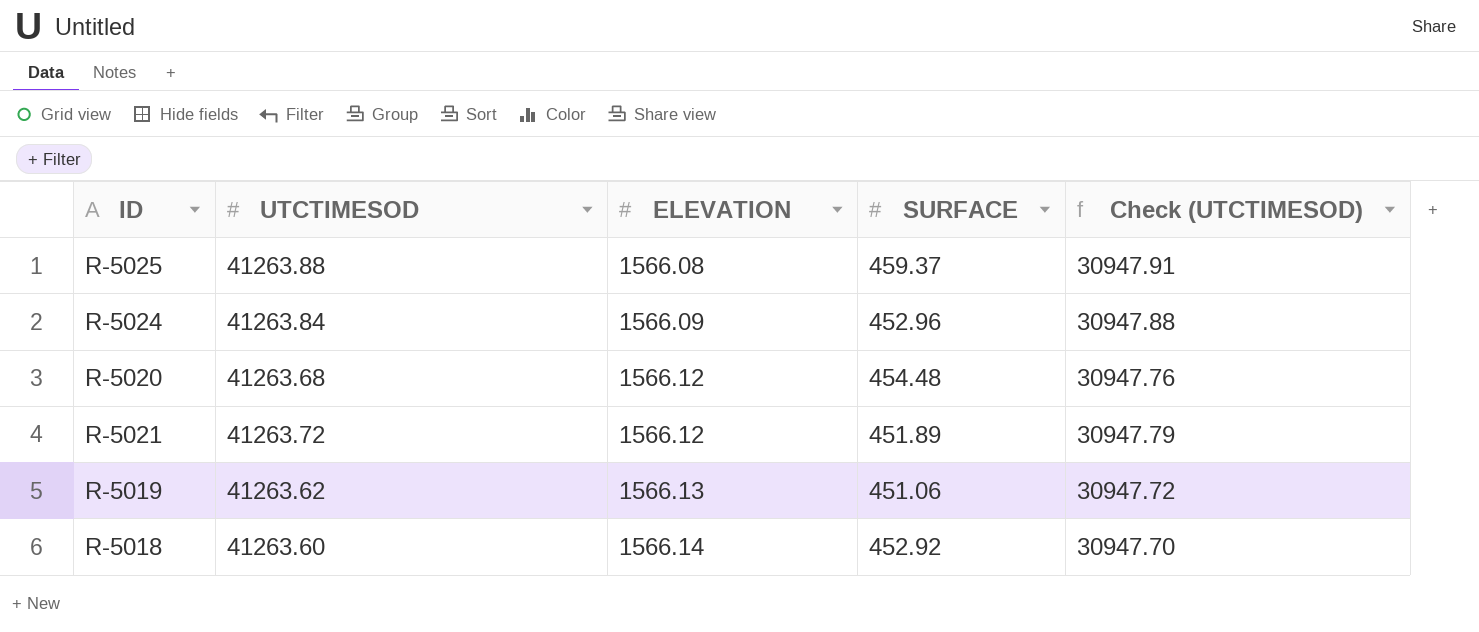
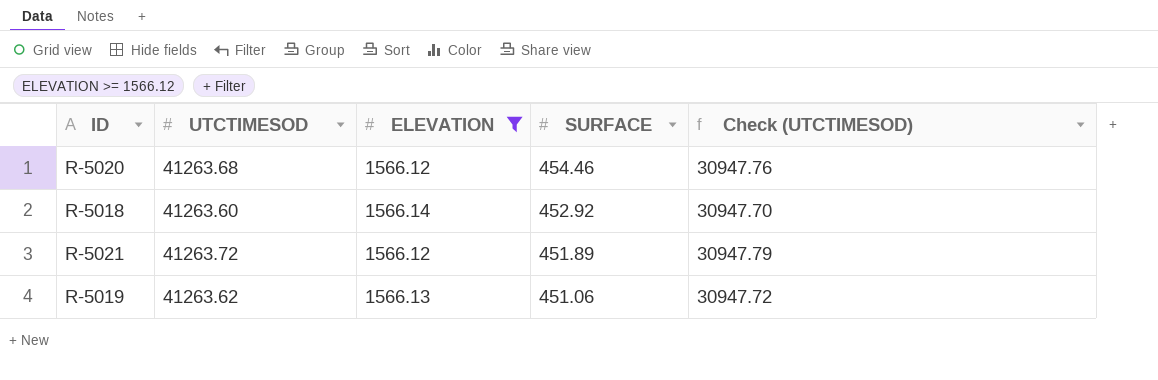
filter: none -> ELEVATION >= 1566.12
row order: ELEVATION ascending -> SURFACE descending
R-5020 | SURFACE: 454.48 -> 454.46

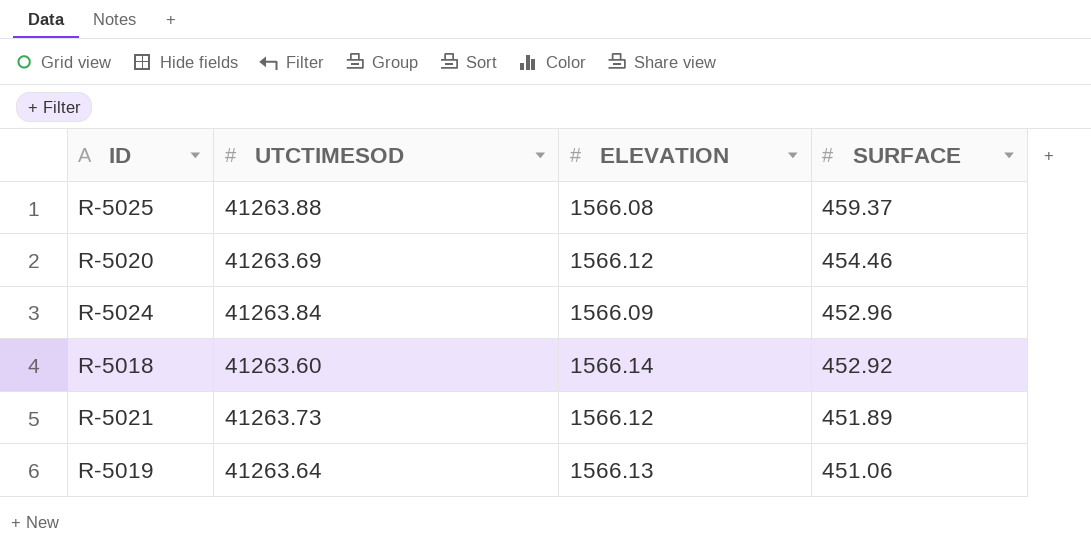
filter: ELEVATION >= 1566.12 -> none
column Check (UTCTIMESOD) | formula: [UTCTIMESOD] * 0.75 -> none
R-5020 | UTCTIMESOD: 41263.68 -> 41263.69
R-5021 | UTCTIMESOD: 41263.72 -> 41263.73
R-5019 | UTCTIMESOD: 41263.62 -> 41263.64

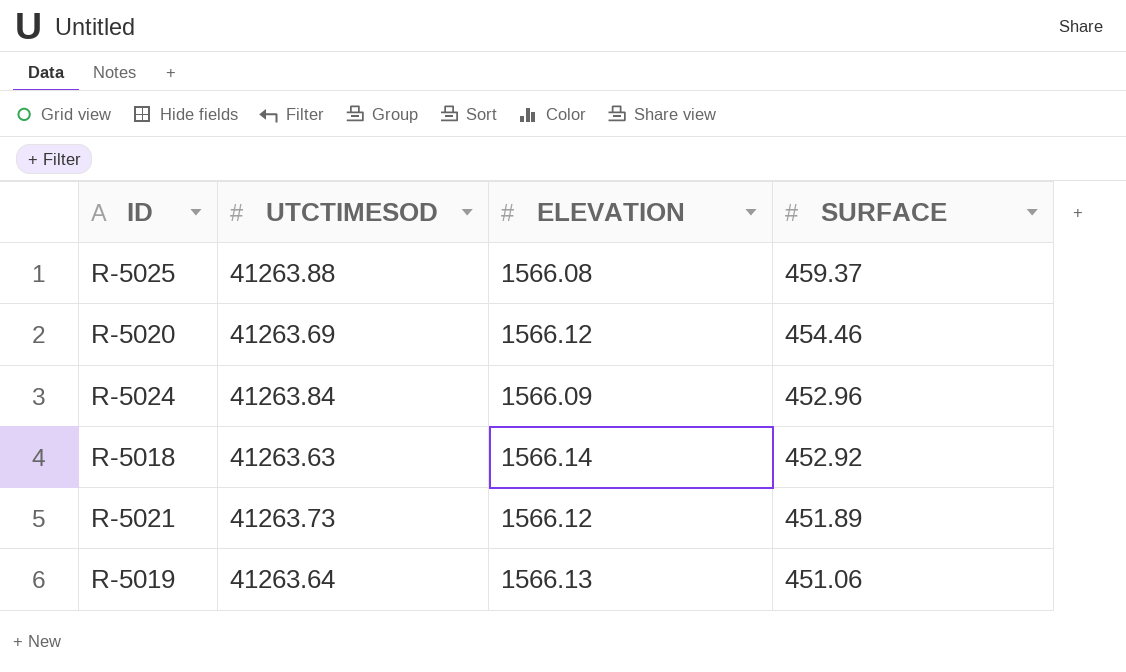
R-5018 | UTCTIMESOD: 41263.60 -> 41263.63

